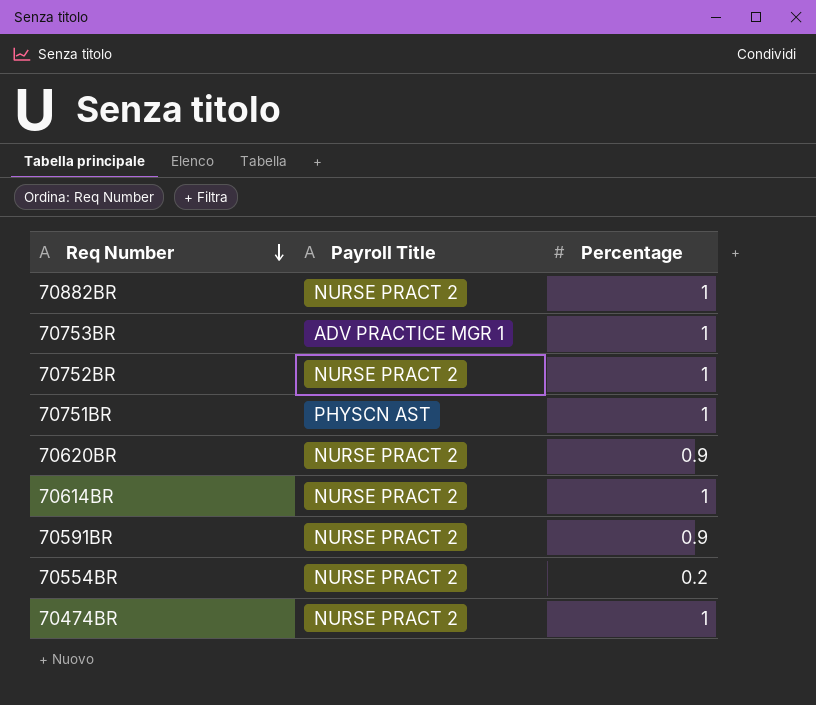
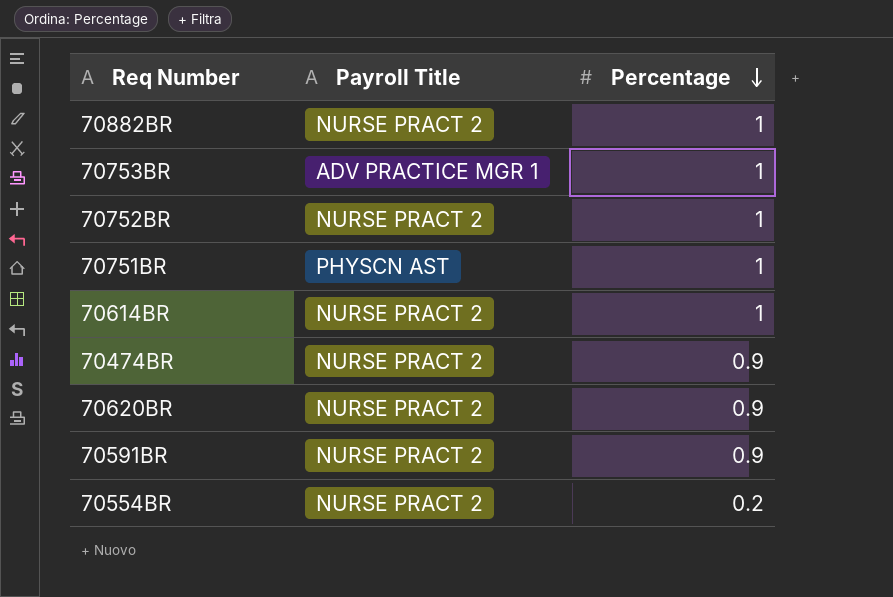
row order: Req Number descending -> Percentage descending
70474BR | Percentage: 1 -> 0.9

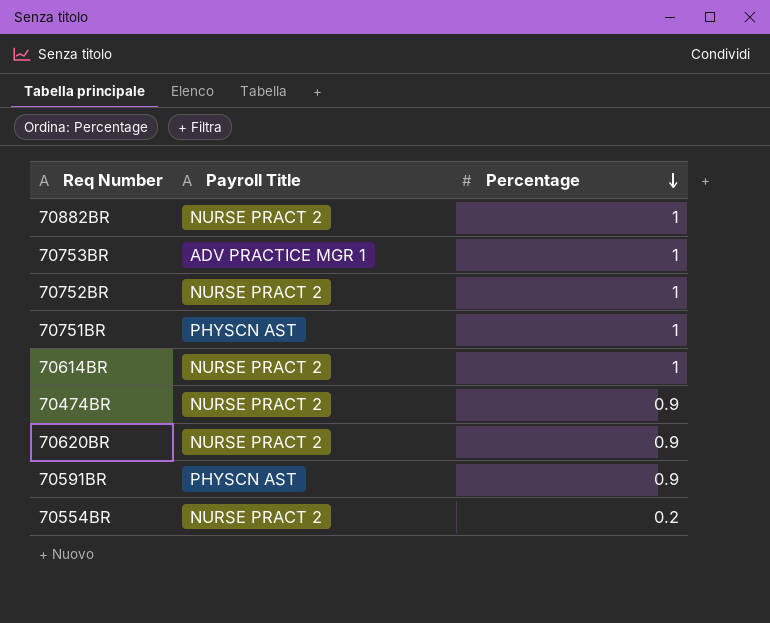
70591BR | Payroll Title: NURSE PRACT 2 -> PHYSCN AST

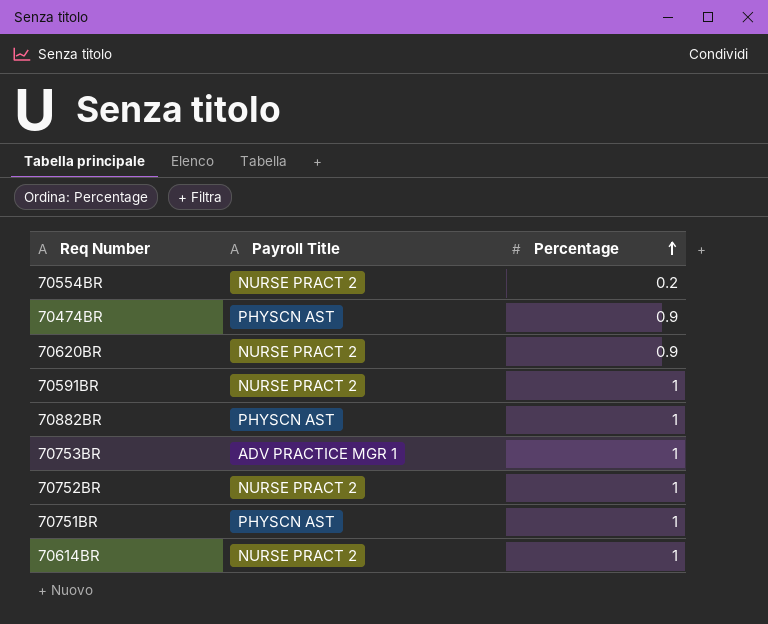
row order: Percentage descending -> Percentage ascending
70474BR | Payroll Title: NURSE PRACT 2 -> PHYSCN AST
70591BR | Payroll Title: PHYSCN AST -> NURSE PRACT 2
70591BR | Percentage: 0.9 -> 1
70882BR | Payroll Title: NURSE PRACT 2 -> PHYSCN AST

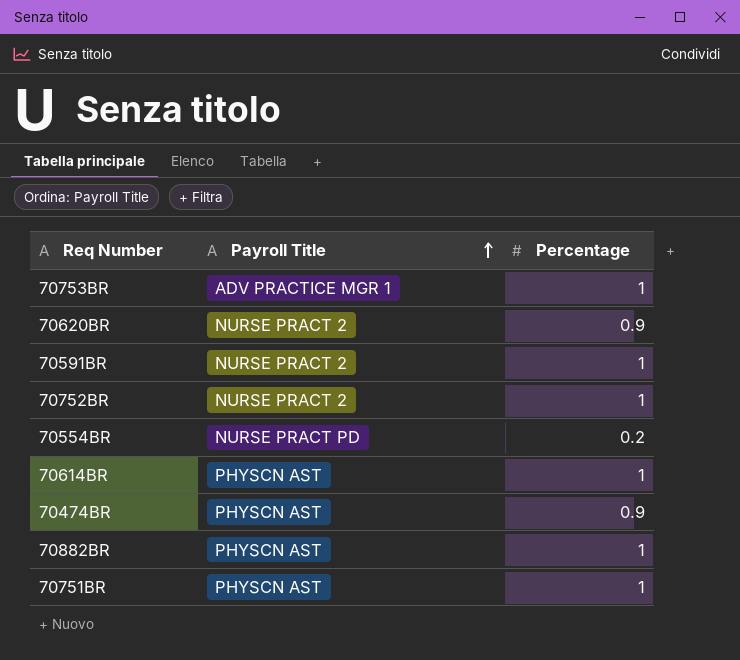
row order: Percentage ascending -> Payroll Title ascending
70554BR | Payroll Title: NURSE PRACT 2 -> NURSE PRACT PD
70614BR | Payroll Title: NURSE PRACT 2 -> PHYSCN AST

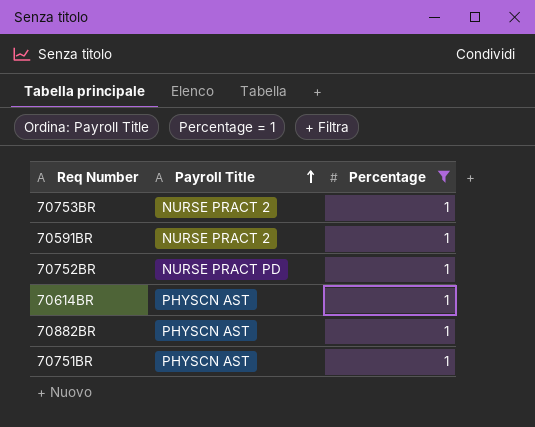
filter: none -> Percentage = 1
70753BR | Payroll Title: ADV PRACTICE MGR 1 -> NURSE PRACT 2
70752BR | Payroll Title: NURSE PRACT 2 -> NURSE PRACT PD

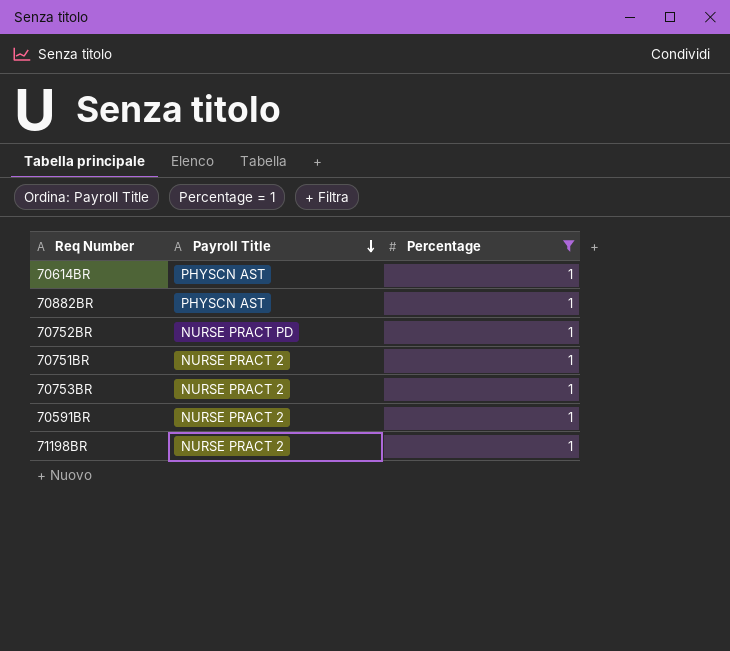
row order: Payroll Title ascending -> Payroll Title descending
70751BR | Payroll Title: PHYSCN AST -> NURSE PRACT 2
row 71198BR: none -> NURSE PRACT 2 | 1

